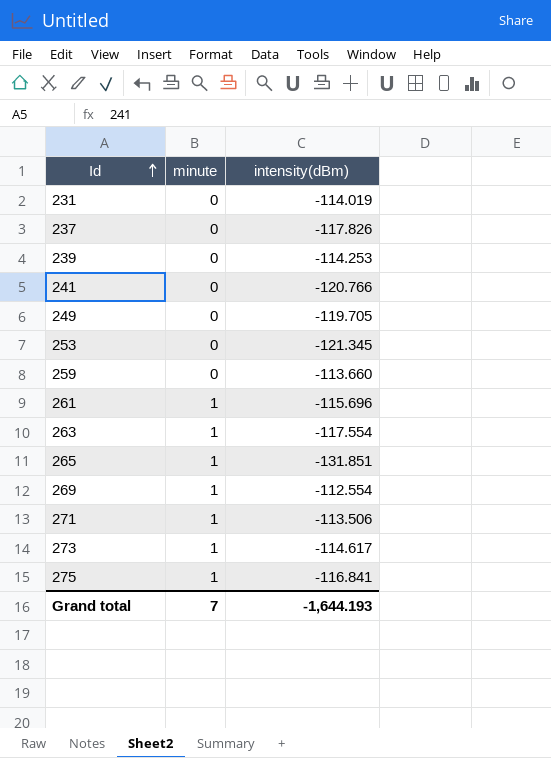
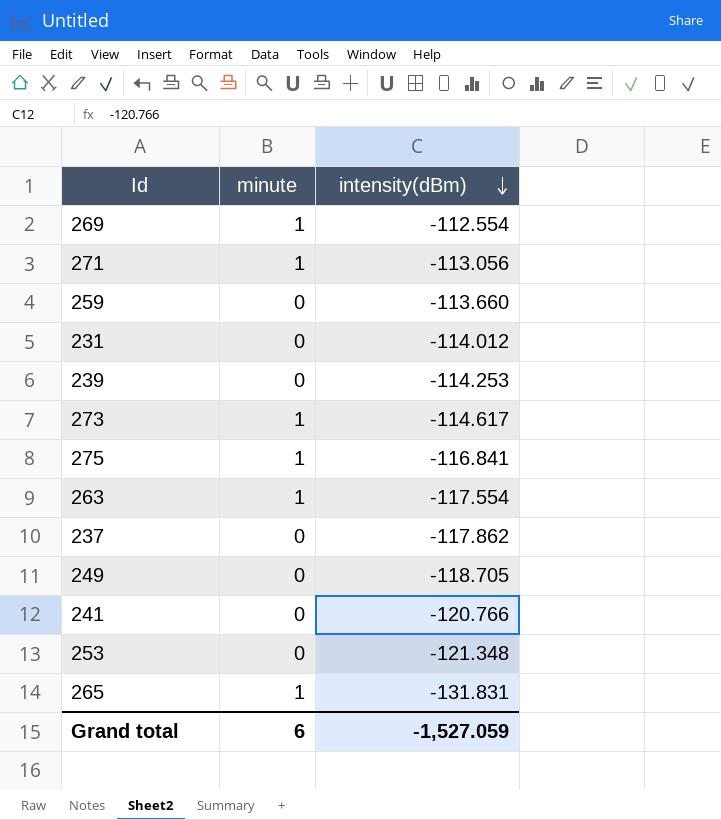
row order: Id ascending -> intensity(dBm) descending
row 261: 1 | -115.696 -> none
271 | intensity(dBm): -113.506 -> -113.056
231 | intensity(dBm): -114.019 -> -114.012
237 | intensity(dBm): -117.826 -> -117.862
249 | intensity(dBm): -119.705 -> -118.705
253 | intensity(dBm): -121.345 -> -121.348
265 | intensity(dBm): -131.851 -> -131.831
Grand total | minute: 7 -> 6
Grand total | intensity(dBm): -1,644.193 -> -1,527.059

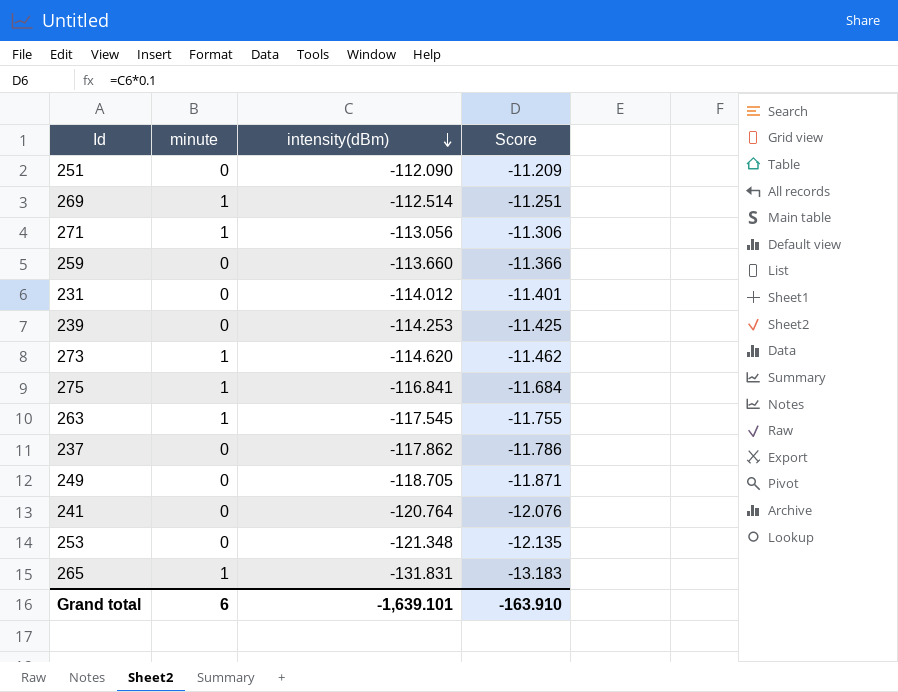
column Score | formula: none -> [intensity(dBm)] * 0.1
row 251: none -> 0 | -112.090 | -11.209
269 | intensity(dBm): -112.554 -> -112.514
273 | intensity(dBm): -114.617 -> -114.620
263 | intensity(dBm): -117.554 -> -117.545
241 | intensity(dBm): -120.766 -> -120.764
Grand total | intensity(dBm): -1,527.059 -> -1,639.101

